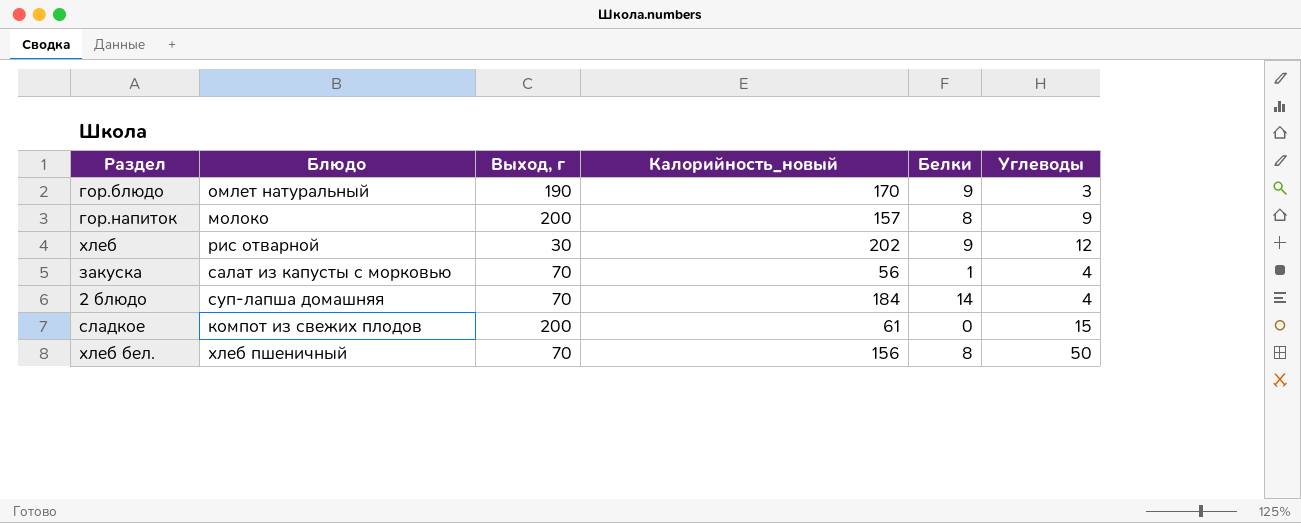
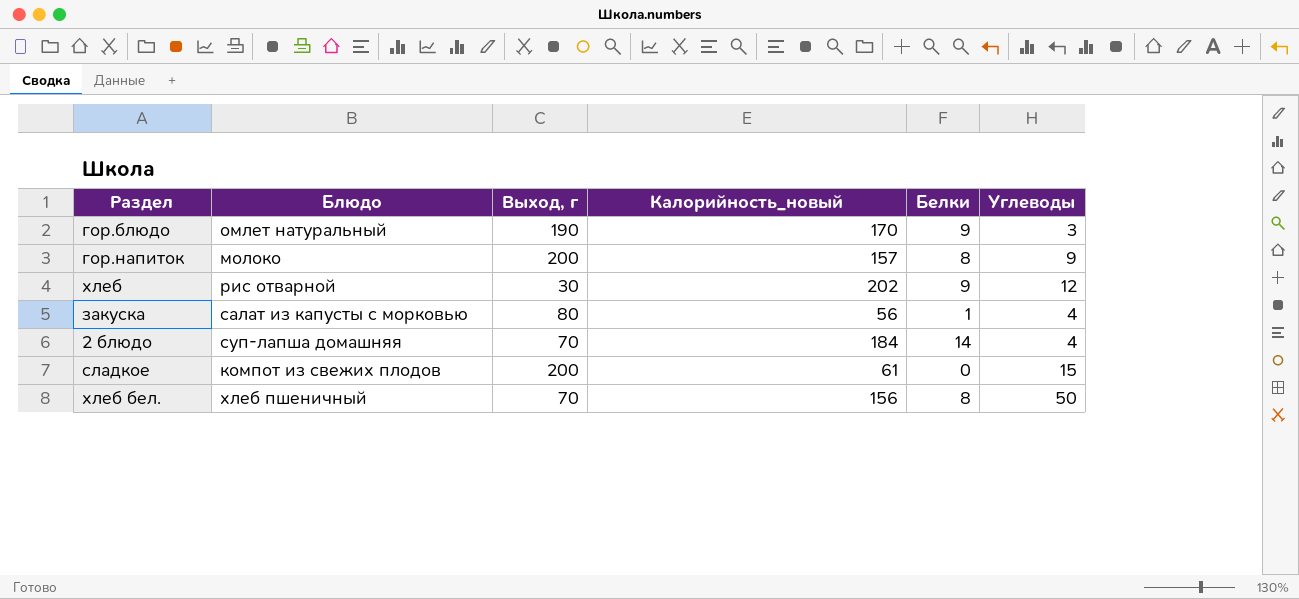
закуска | Выход, г: 70 -> 80

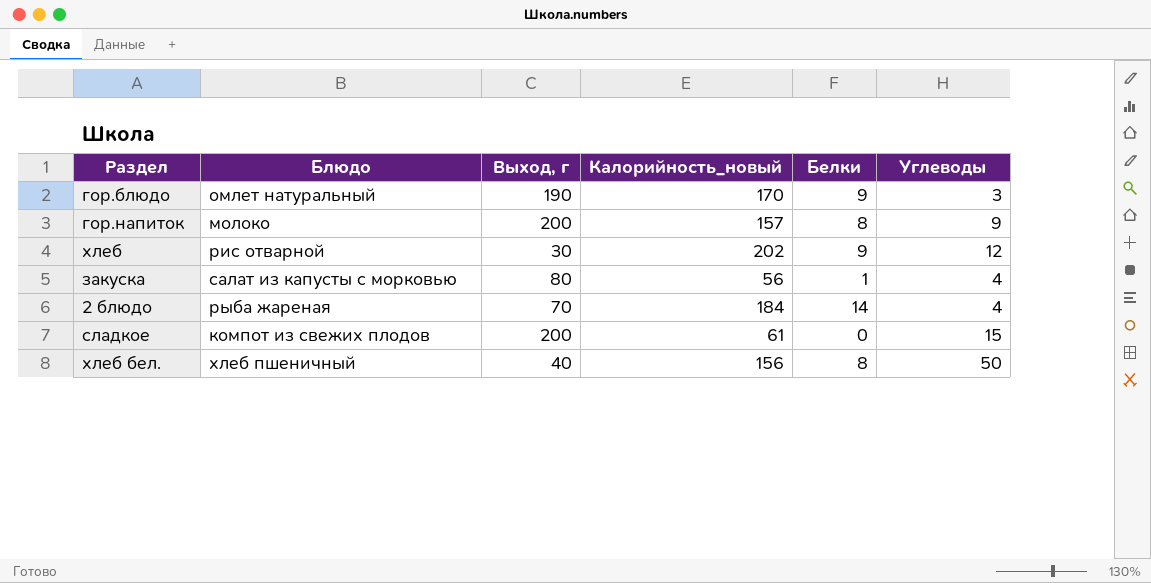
2 блюдо | Блюдо: суп-лапша домашняя -> рыба жареная
хлеб бел. | Выход, г: 70 -> 40

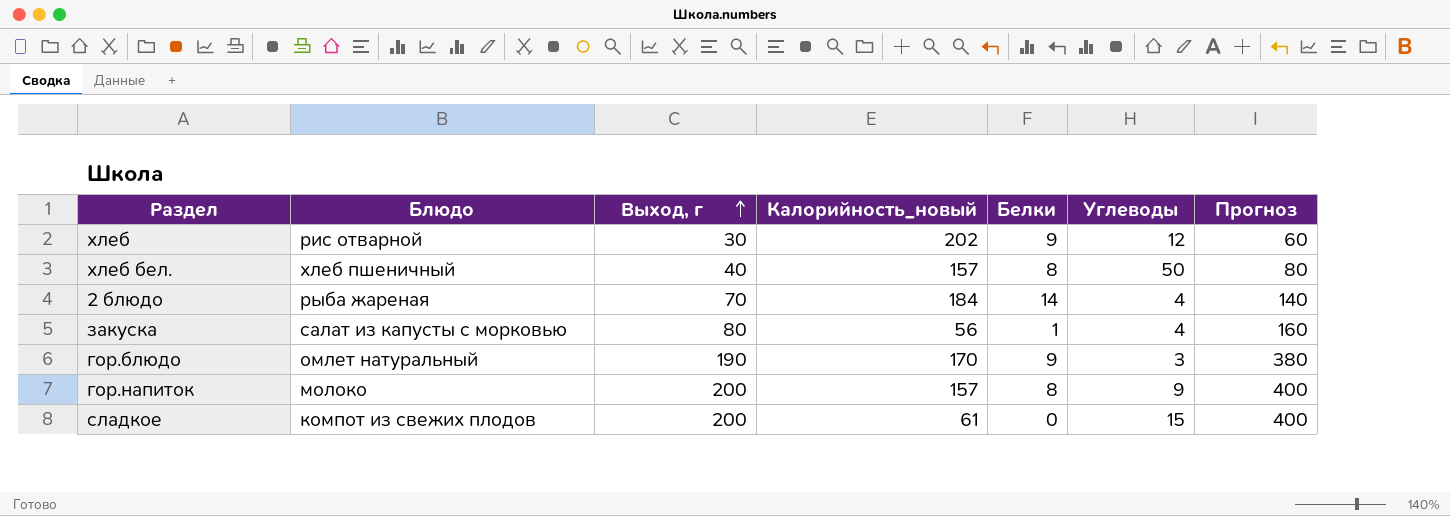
row order: none -> Выход, г ascending
column Прогноз | formula: none -> [Выход, г] * 2
хлеб бел. | Калорийность_новый: 156 -> 157

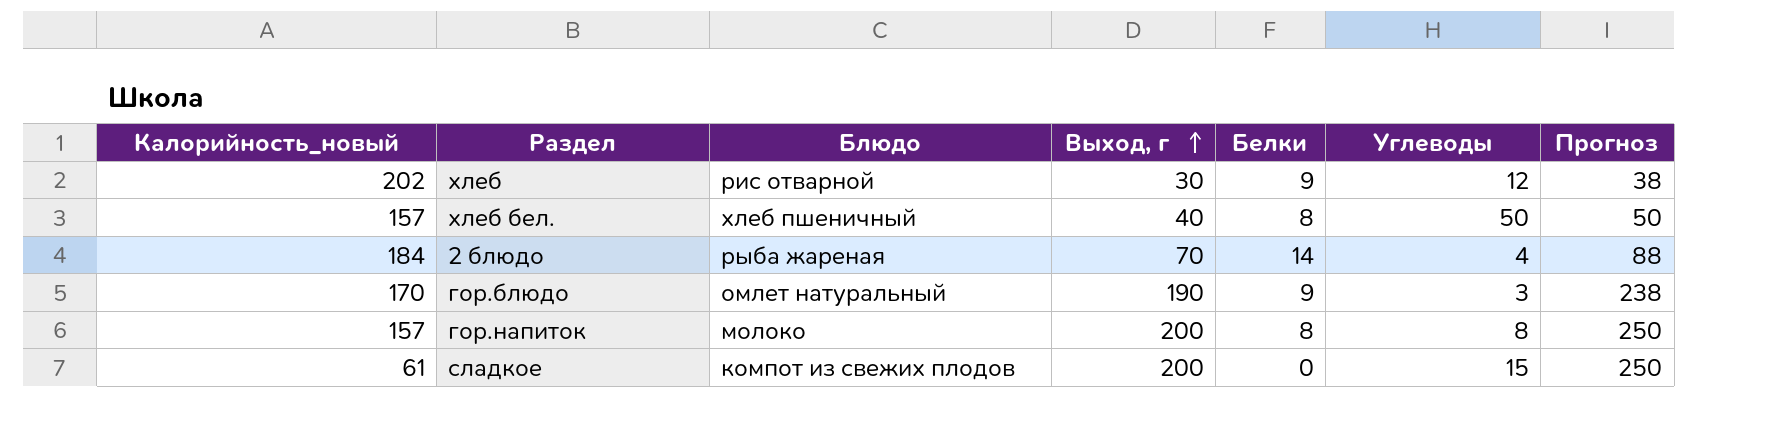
column Калорийность_новый | position: 4 -> 1
column Прогноз | formula: [Выход, г] * 2 -> [Выход, г] * 1,25
row закуска: салат из капусты с морковью | 80 | 56 | 1 | 4 | 160 -> none
гор.напиток | Углеводы: 9 -> 8

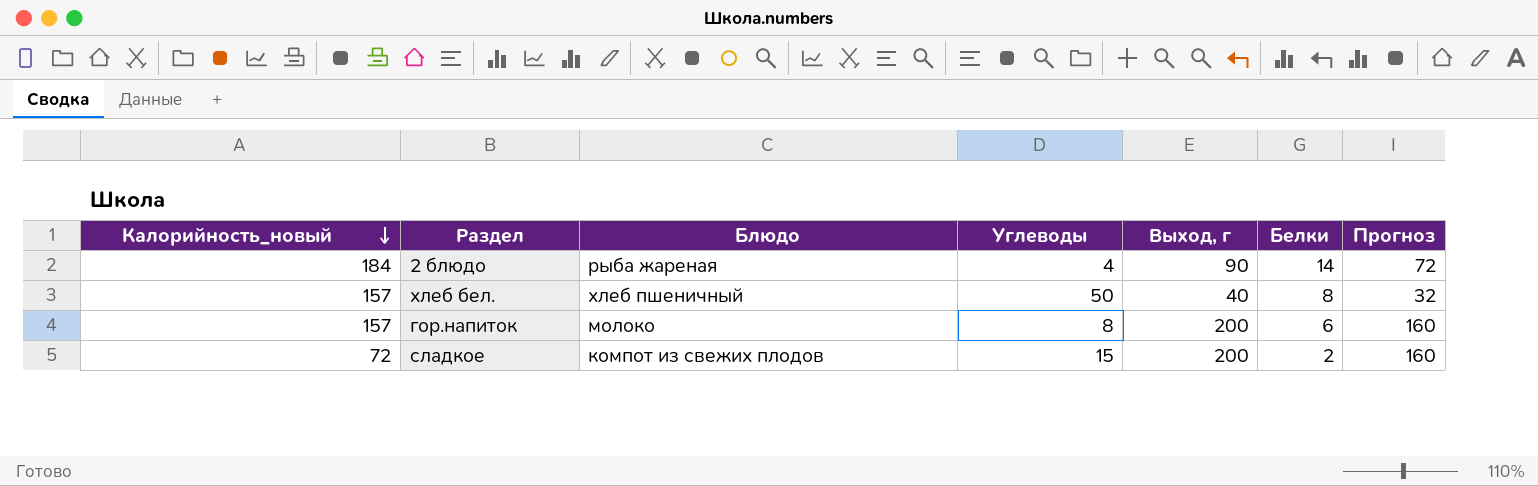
row order: Выход, г ascending -> Калорийность_новый descending
column Углеводы | position: 6 -> 4
column Прогноз | formula: [Выход, г] * 1,25 -> [Выход, г] * 0,8
row хлеб: 202 | рис отварной | 30 | 9 | 12 | 38 -> none
row гор.блюдо: 170 | омлет натуральный | 190 | 9 | 3 | 238 -> none
2 блюдо | Выход, г: 70 -> 90
гор.напиток | Белки: 8 -> 6
сладкое | Калорийность_новый: 61 -> 72
сладкое | Белки: 0 -> 2

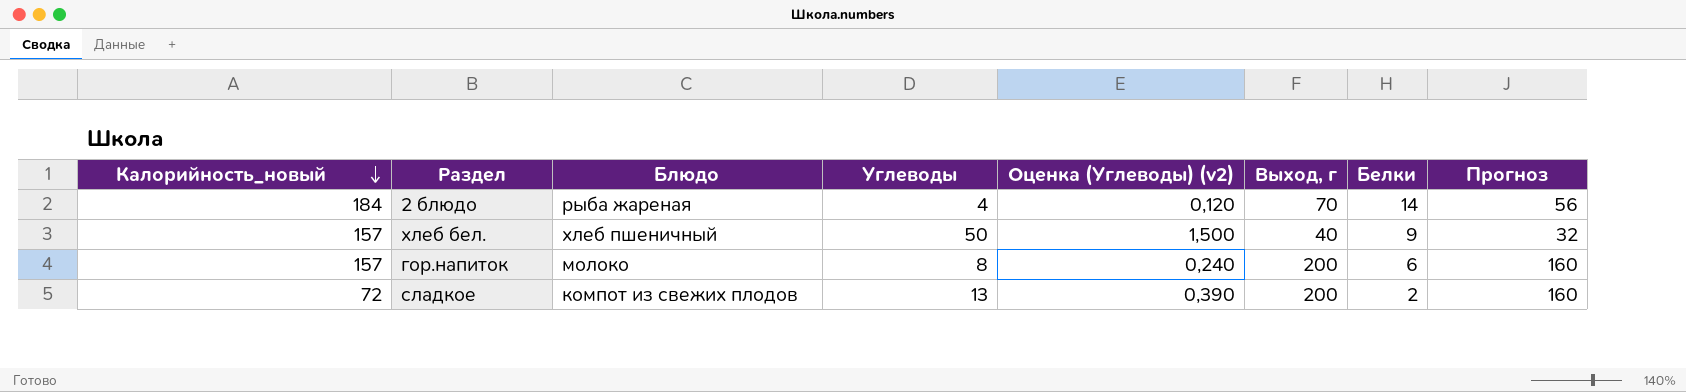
column Оценка (Углеводы) (v2) | formula: none -> [Углеводы] * 0,03
2 блюдо | Выход, г: 90 -> 70
2 блюдо | Прогноз: 72 -> 56
хлеб бел. | Белки: 8 -> 9
сладкое | Углеводы: 15 -> 13

